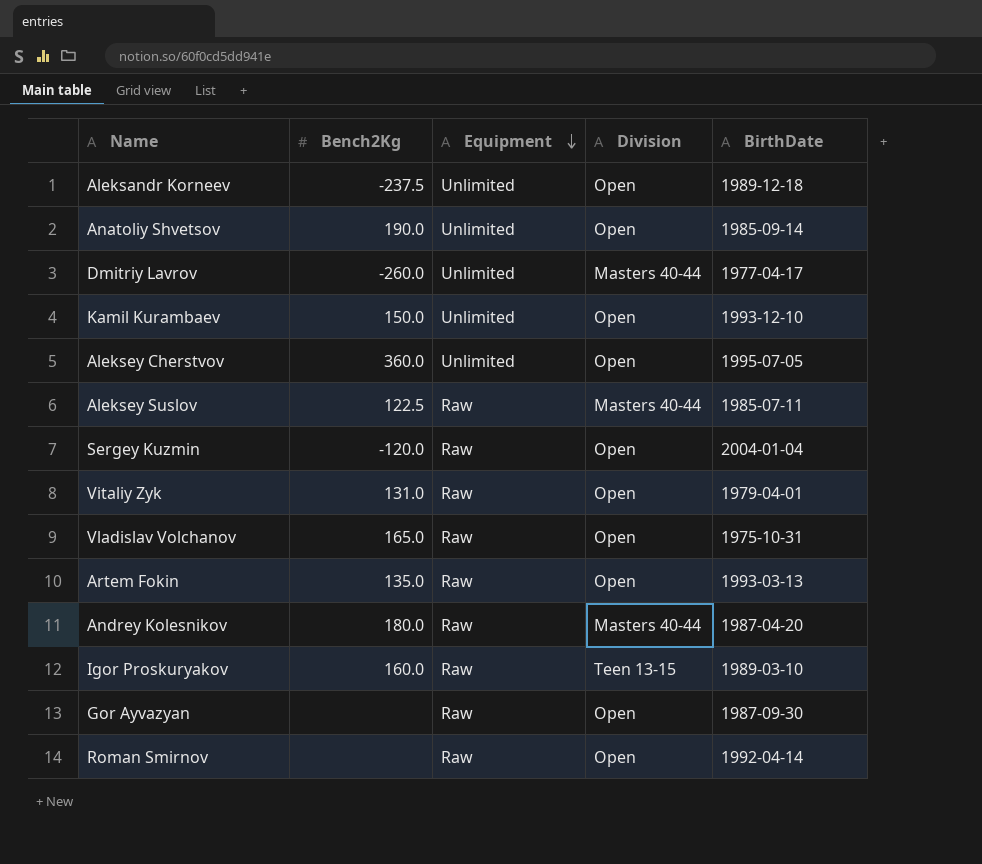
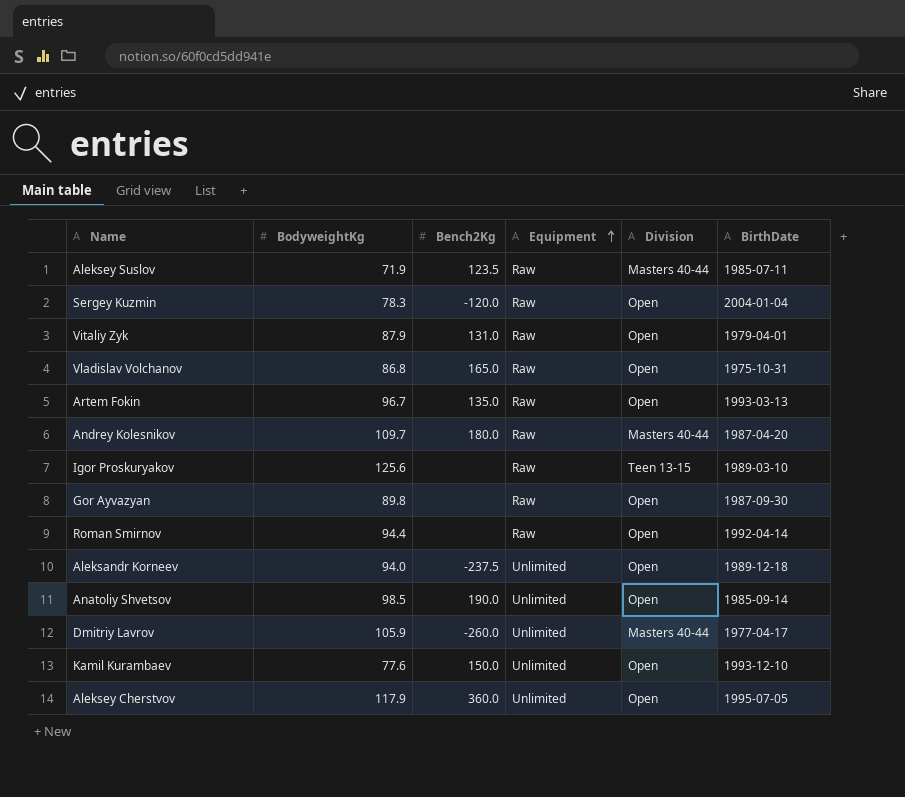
row order: Equipment descending -> Equipment ascending
column BodyweightKg | position: none -> 2
Aleksey Suslov | Bench2Kg: 122.5 -> 123.5
Igor Proskuryakov | Bench2Kg: 160.0 -> none

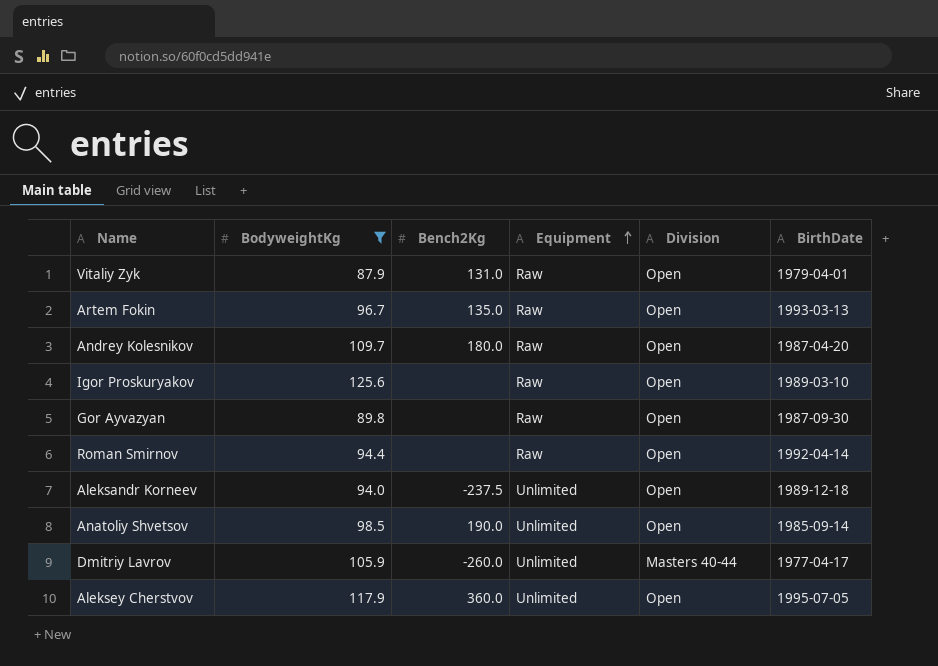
filter: none -> BodyweightKg >= 87.9
Andrey Kolesnikov | Division: Masters 40-44 -> Open
Igor Proskuryakov | Division: Teen 13-15 -> Open

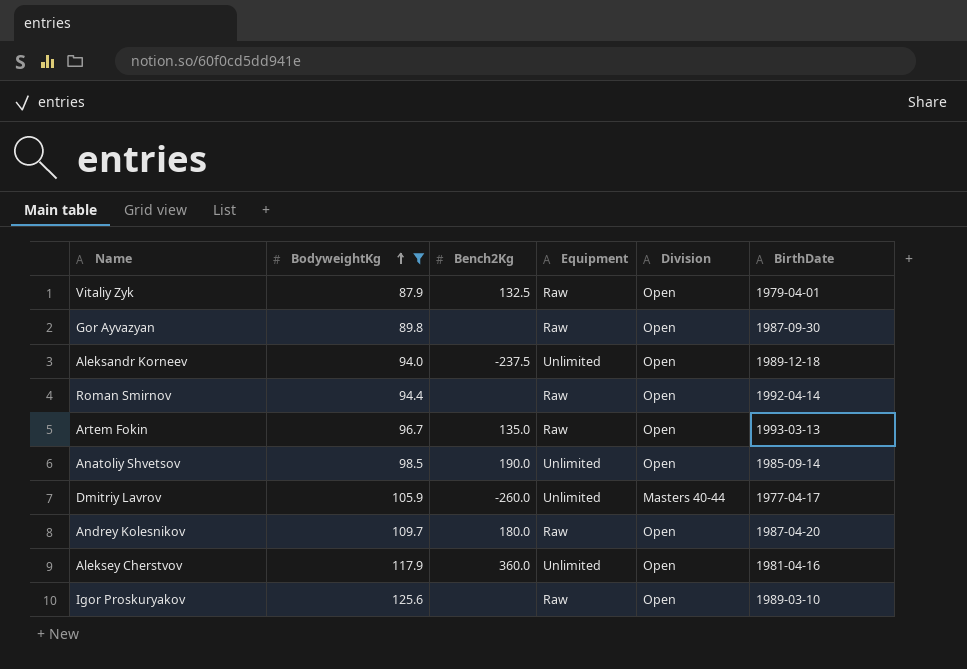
row order: Equipment ascending -> BodyweightKg ascending
Vitaliy Zyk | Bench2Kg: 131.0 -> 132.5
Aleksey Cherstvov | BirthDate: 1995-07-05 -> 1981-04-16

